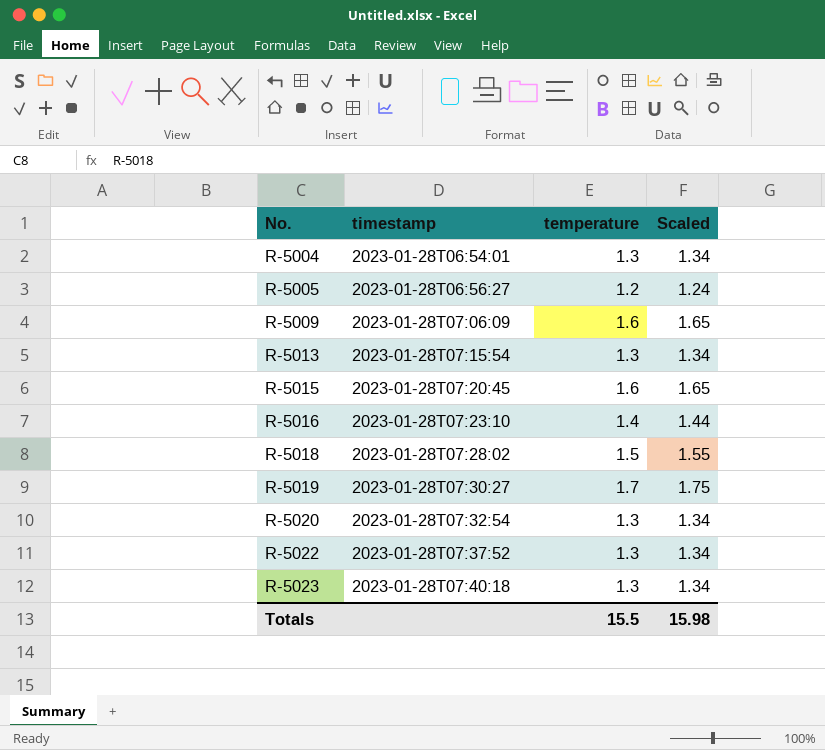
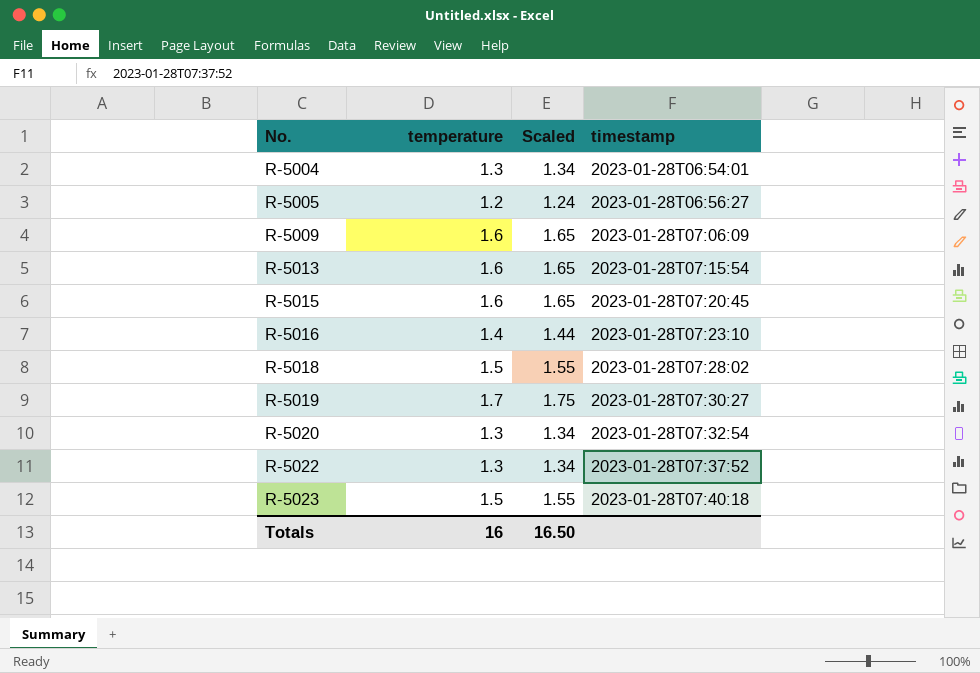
column timestamp | position: 2 -> 4
R-5013 | temperature: 1.3 -> 1.6
R-5013 | Scaled: 1.34 -> 1.65
R-5023 | temperature: 1.3 -> 1.5
R-5023 | Scaled: 1.34 -> 1.55
Totals | temperature: 15.5 -> 16
Totals | Scaled: 15.98 -> 16.50

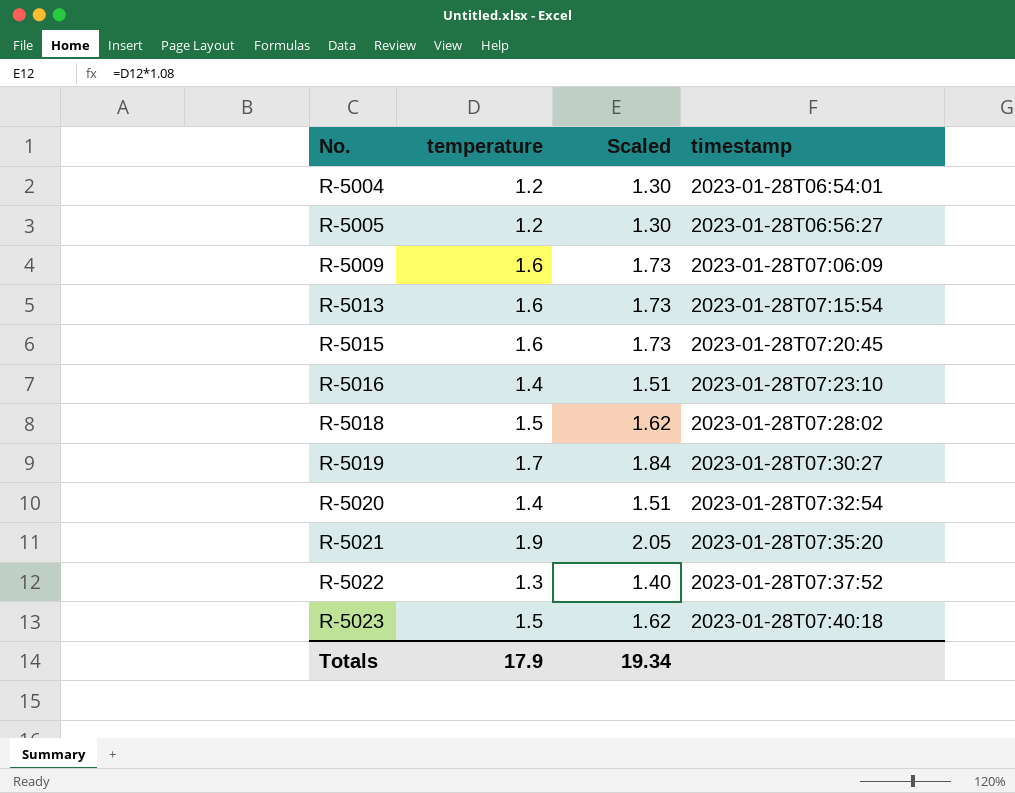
column Scaled | formula: [temperature] * 1.03 -> [temperature] * 1.08
R-5004 | temperature: 1.3 -> 1.2
R-5020 | temperature: 1.3 -> 1.4
row R-5021: none -> 1.9 | 2.05 | 2023-01-28T07:35:20
Totals | temperature: 16 -> 17.9
Totals | Scaled: 16.50 -> 19.34

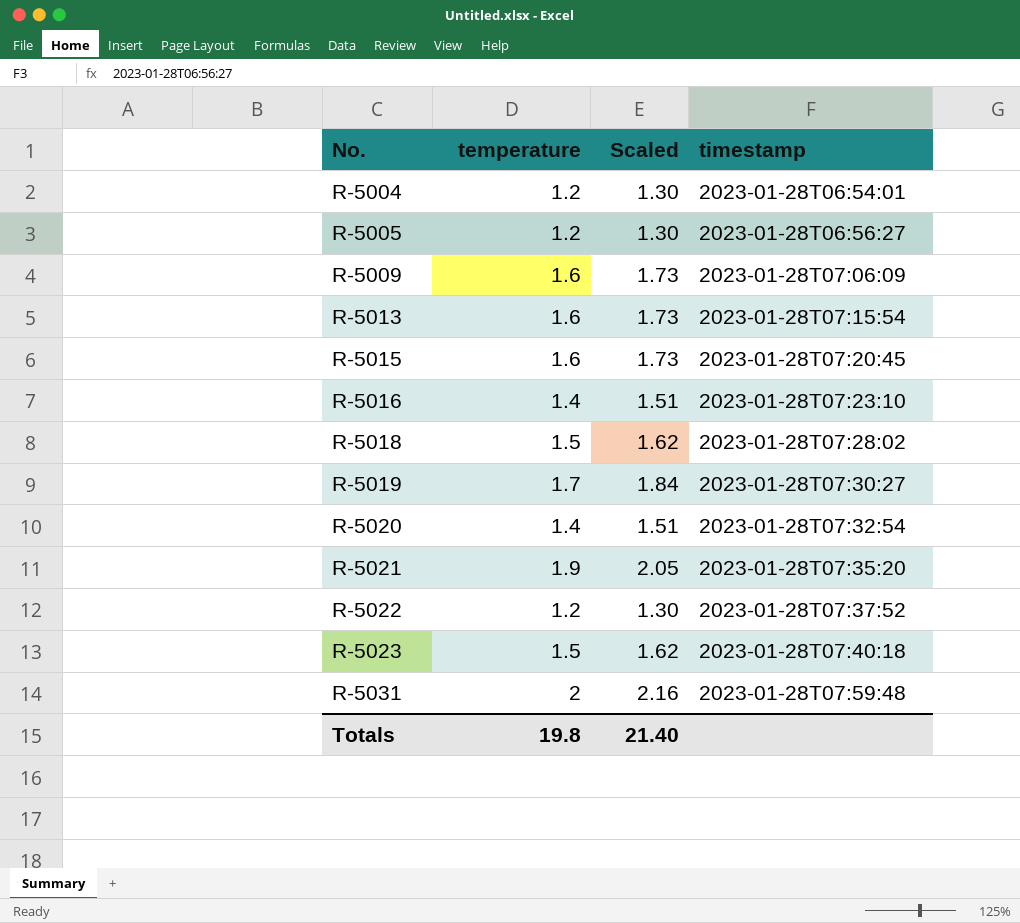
R-5022 | temperature: 1.3 -> 1.2
R-5022 | Scaled: 1.40 -> 1.30
row R-5031: none -> 2 | 2.16 | 2023-01-28T07:59:48
Totals | temperature: 17.9 -> 19.8
Totals | Scaled: 19.34 -> 21.40

